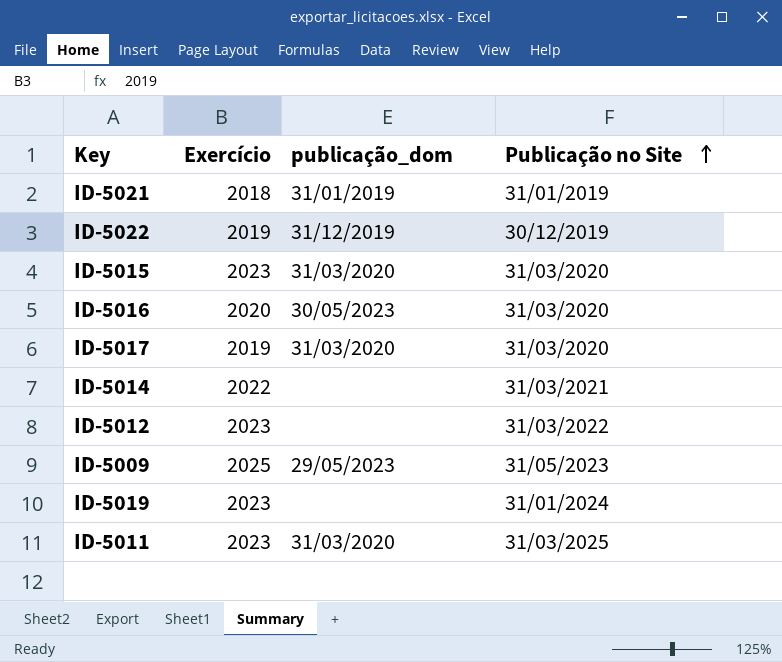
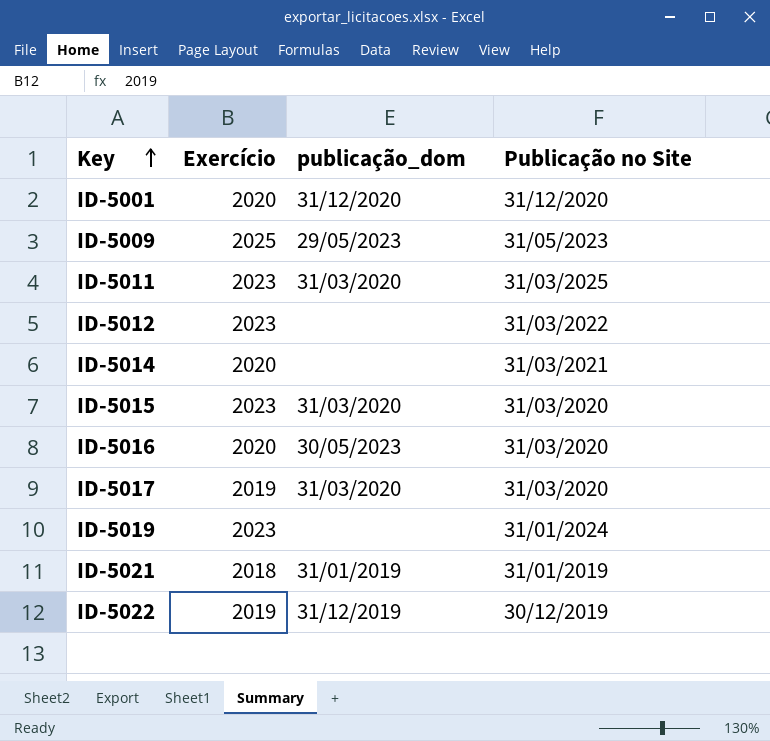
row order: Publicação no Site ascending -> Key ascending
row ID-5001: none -> 2020 | 31/12/2020 | 31/12/2020
ID-5014 | Exercício: 2022 -> 2020

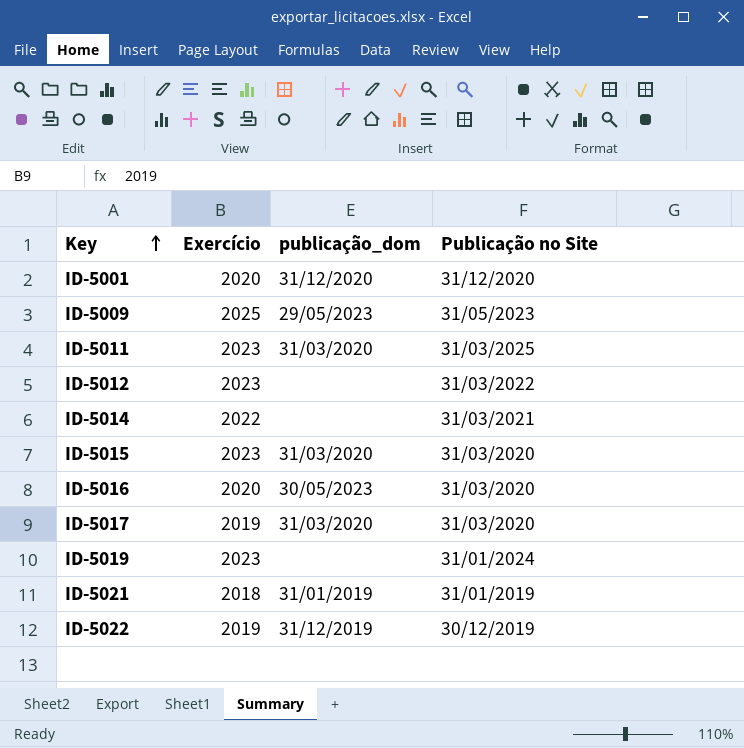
ID-5014 | Exercício: 2020 -> 2022

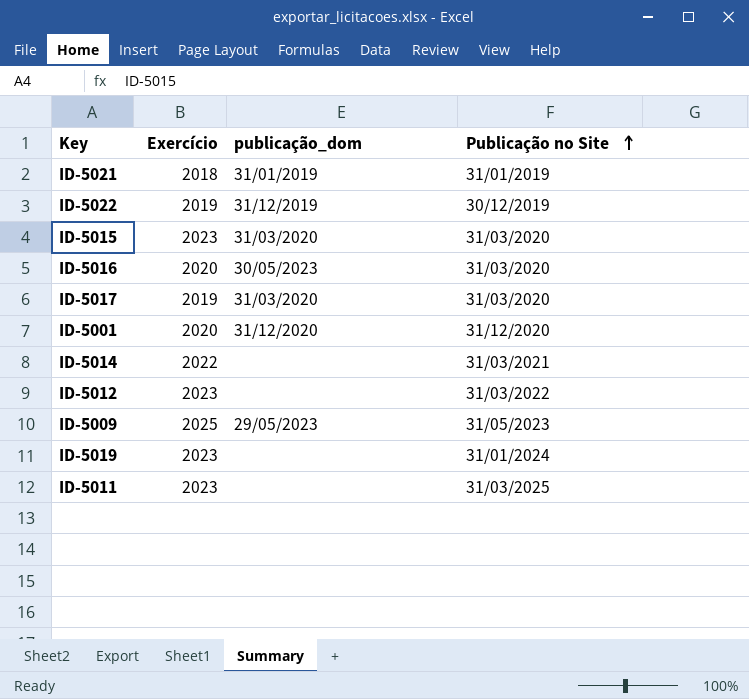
row order: Key ascending -> Publicação no Site ascending
ID-5011 | publicação_dom: 31/03/2020 -> none

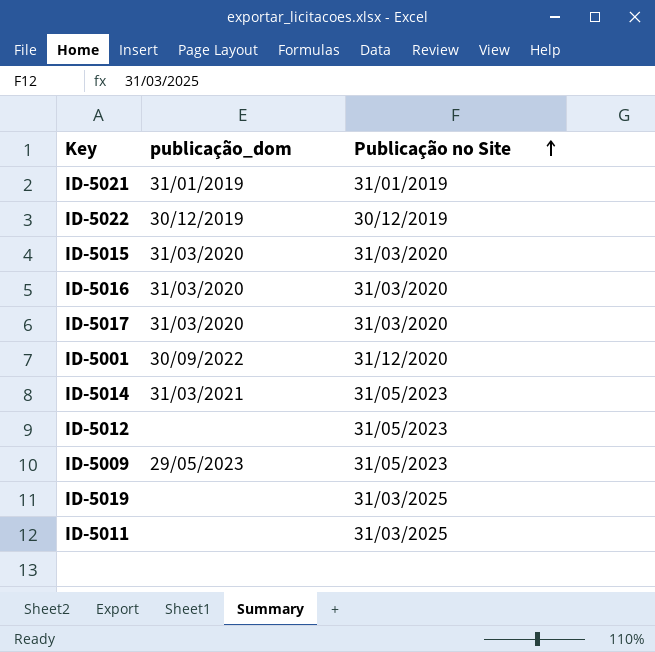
column Exercício | position: 2 -> none
ID-5022 | publicação_dom: 31/12/2019 -> 30/12/2019
ID-5016 | publicação_dom: 30/05/2023 -> 31/03/2020
ID-5001 | publicação_dom: 31/12/2020 -> 30/09/2022
ID-5014 | publicação_dom: none -> 31/03/2021
ID-5014 | Publicação no Site: 31/03/2021 -> 31/05/2023
ID-5012 | Publicação no Site: 31/03/2022 -> 31/05/2023
ID-5019 | Publicação no Site: 31/01/2024 -> 31/03/2025

